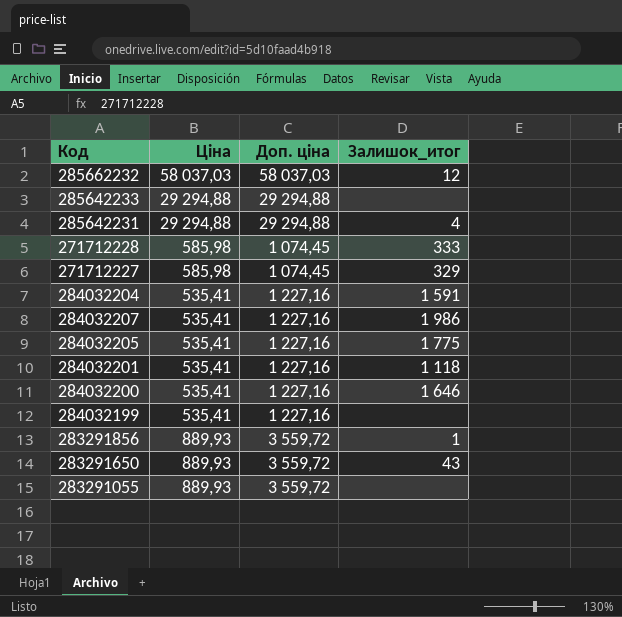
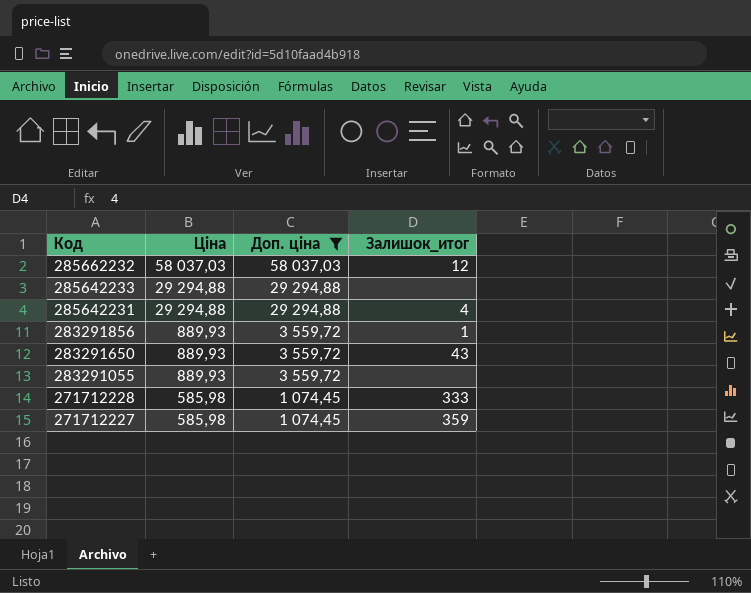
filter: none -> Доп. ціна != 1 227,16
row order: none -> Код descending
271712227 | Залишок_итог: 329 -> 359

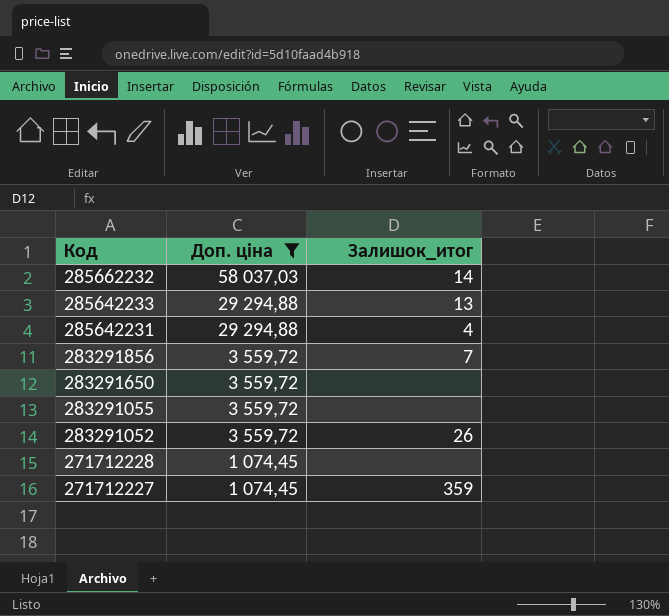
column Ціна | position: 2 -> none
285662232 | Залишок_итог: 12 -> 14
285642233 | Залишок_итог: none -> 13
283291856 | Залишок_итог: 1 -> 7
283291650 | Залишок_итог: 43 -> none
row 283291052: none -> 3 559,72 | 26
271712228 | Залишок_итог: 333 -> none

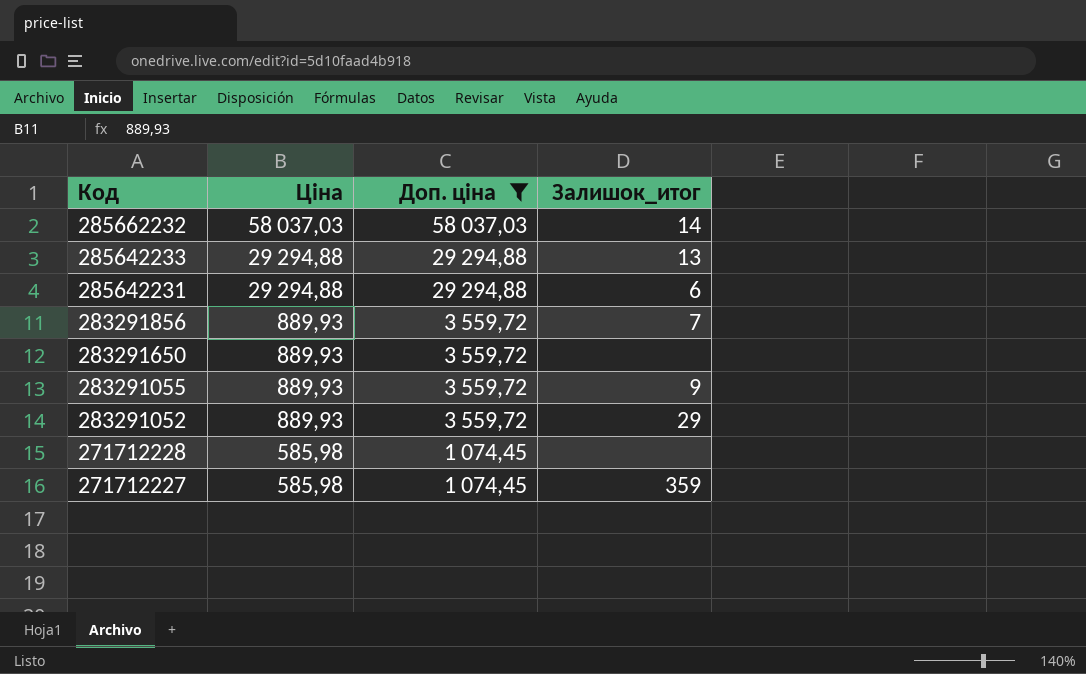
column Ціна | position: none -> 2
285642231 | Залишок_итог: 4 -> 6
283291055 | Залишок_итог: none -> 9
283291052 | Залишок_итог: 26 -> 29

